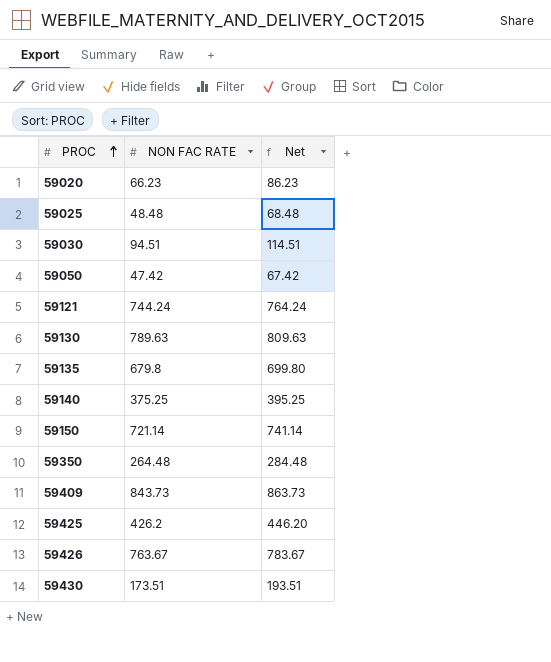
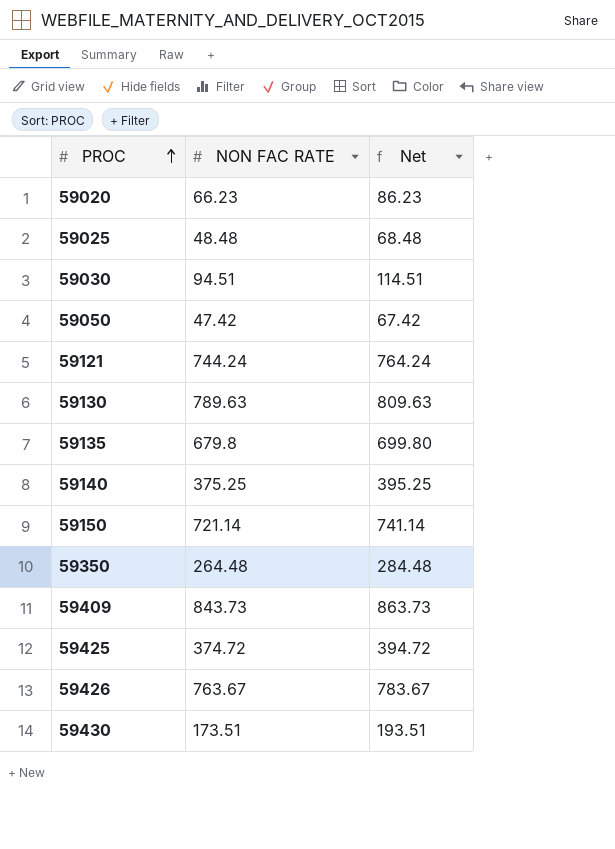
59425 | NON FAC RATE: 426.2 -> 374.72
59425 | Net: 446.20 -> 394.72

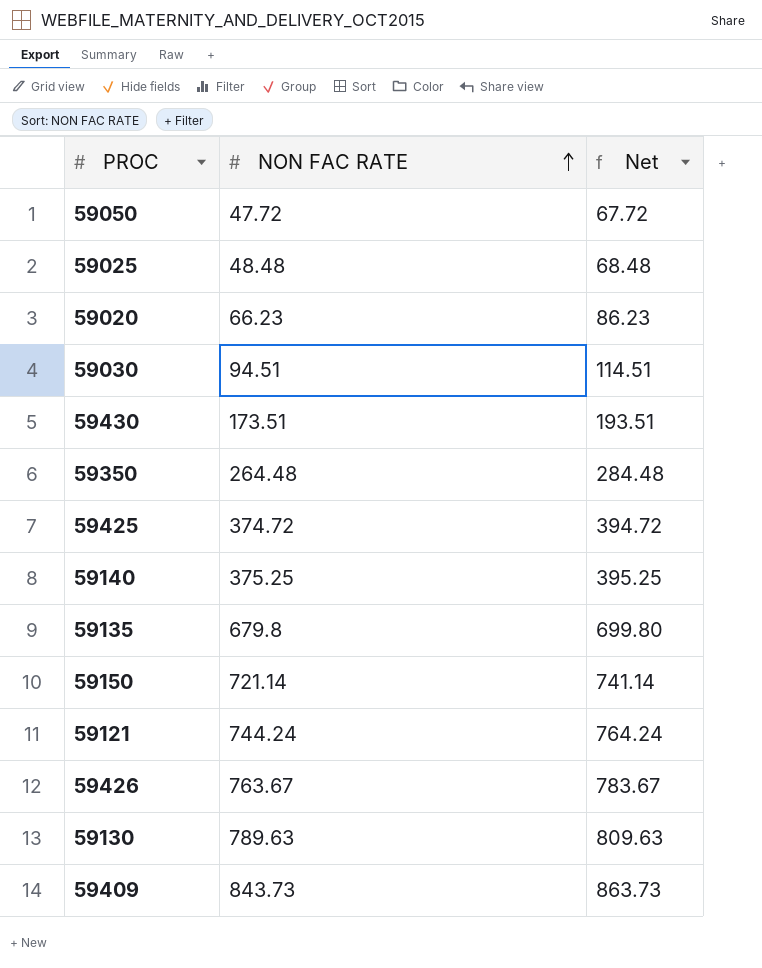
row order: PROC ascending -> NON FAC RATE ascending
59050 | NON FAC RATE: 47.42 -> 47.72
59050 | Net: 67.42 -> 67.72

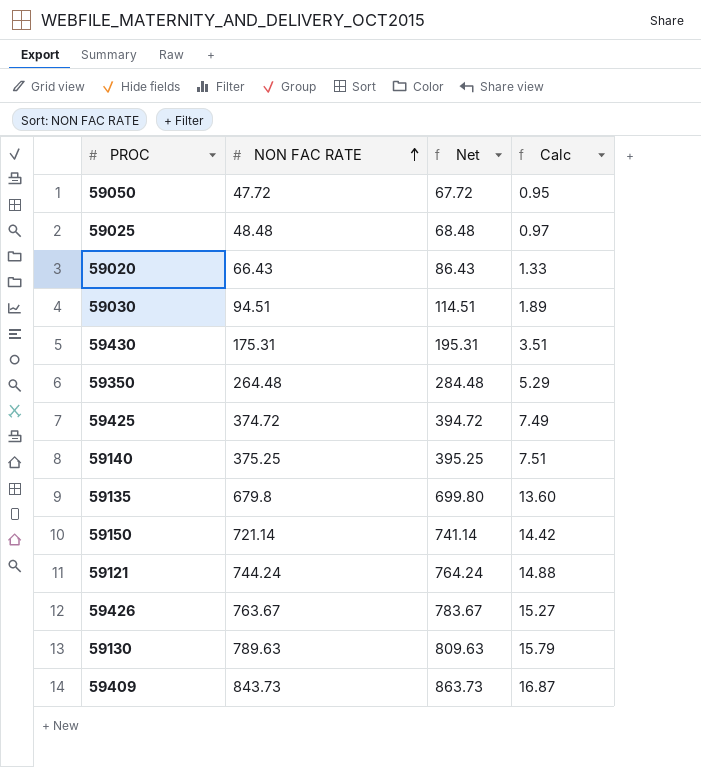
column Calc | formula: none -> [NON FAC RATE] * 0.02
59020 | NON FAC RATE: 66.23 -> 66.43
59020 | Net: 86.23 -> 86.43
59430 | NON FAC RATE: 173.51 -> 175.31
59430 | Net: 193.51 -> 195.31

